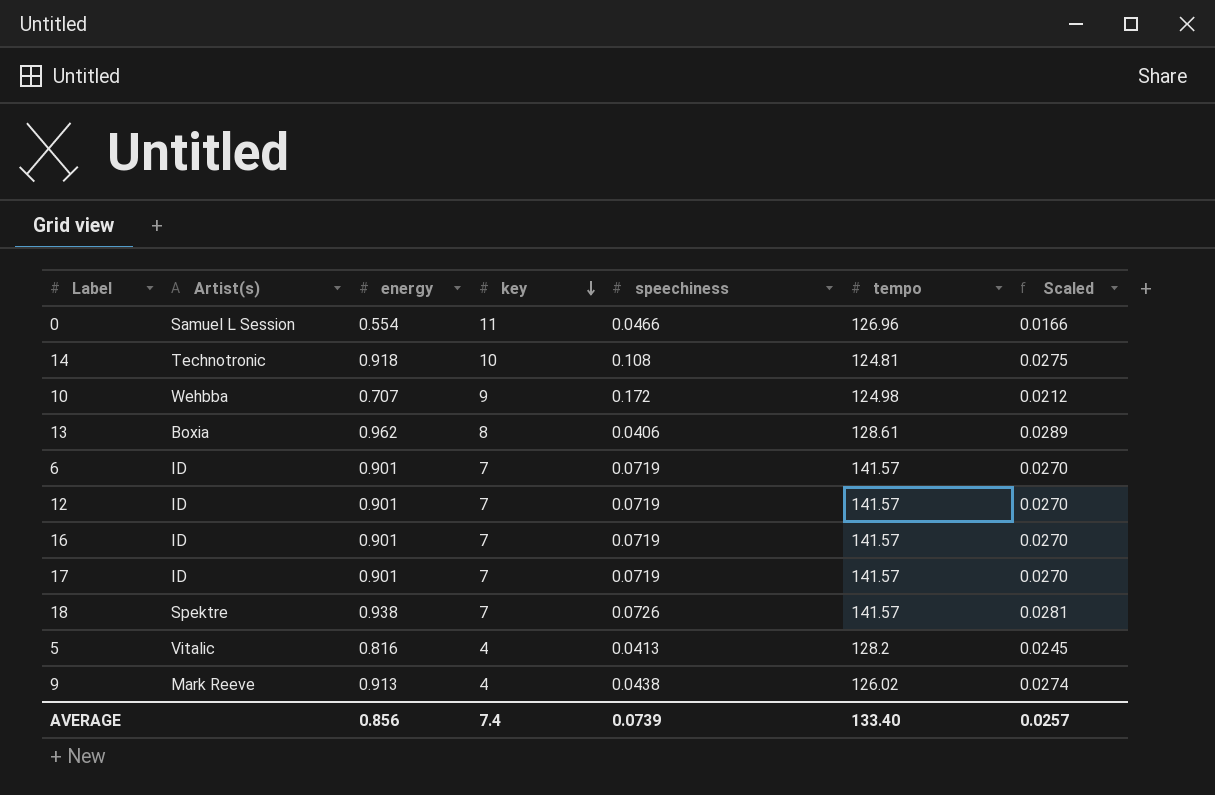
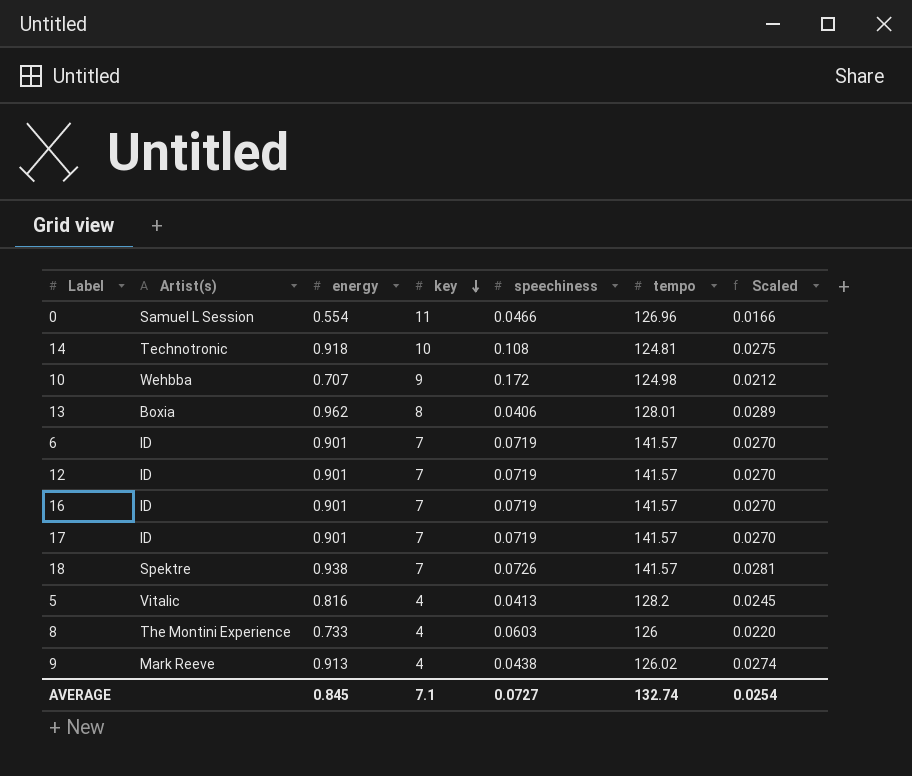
13 | tempo: 128.61 -> 128.01
row 8: none -> The Montini Experience | 0.733 | 4 | 0.0603 | 126 | 0.0220
AVERAGE | energy: 0.856 -> 0.845
AVERAGE | key: 7.4 -> 7.1
AVERAGE | speechiness: 0.0739 -> 0.0727
AVERAGE | tempo: 133.40 -> 132.74
AVERAGE | Scaled: 0.0257 -> 0.0254

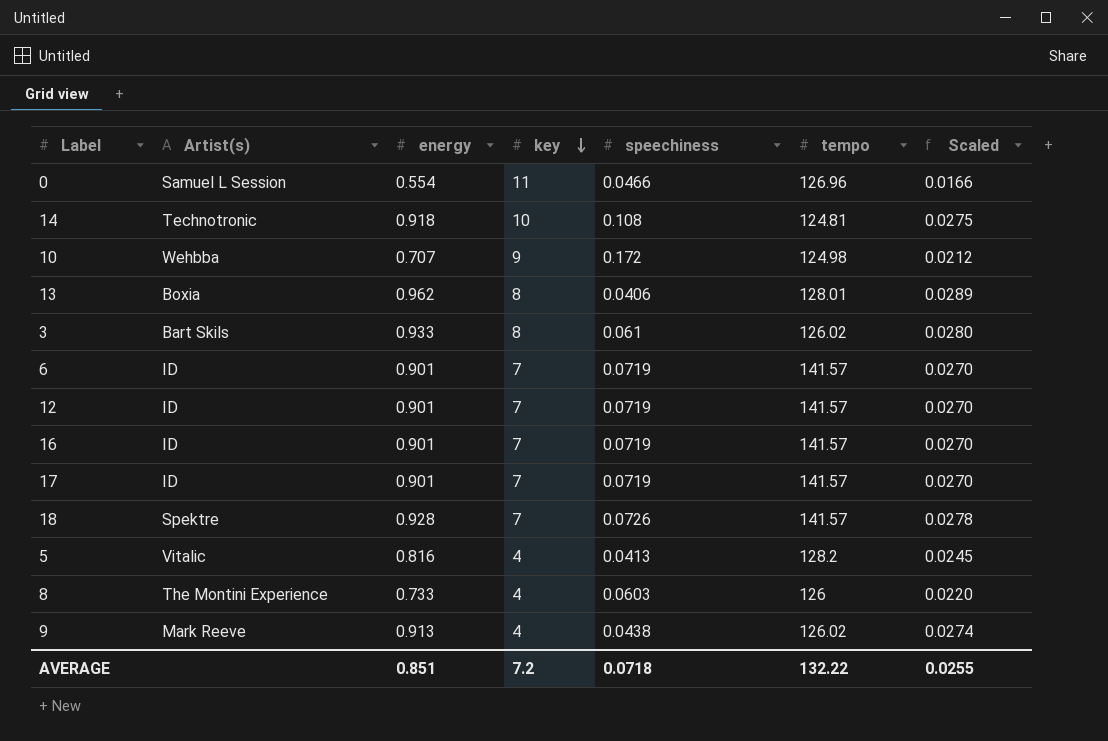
row 3: none -> Bart Skils | 0.933 | 8 | 0.061 | 126.02 | 0.0280
18 | energy: 0.938 -> 0.928
18 | Scaled: 0.0281 -> 0.0278
AVERAGE | energy: 0.845 -> 0.851
AVERAGE | key: 7.1 -> 7.2
AVERAGE | speechiness: 0.0727 -> 0.0718
AVERAGE | tempo: 132.74 -> 132.22
AVERAGE | Scaled: 0.0254 -> 0.0255

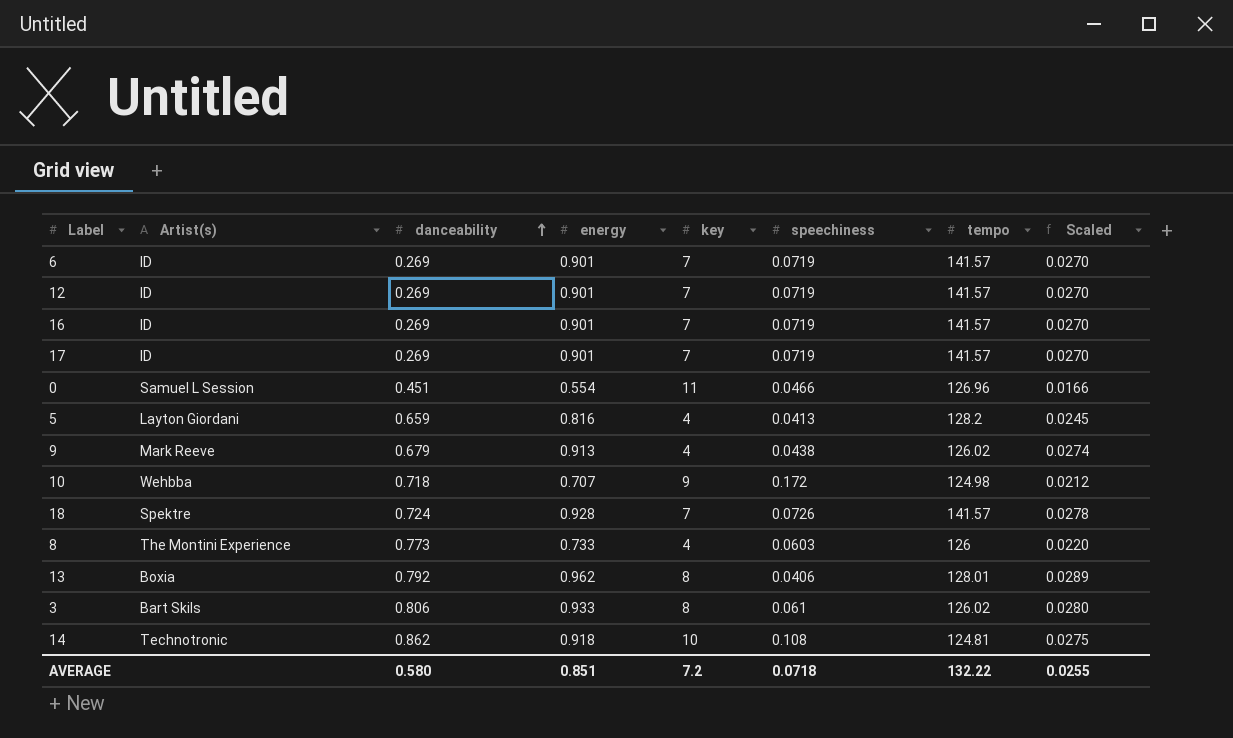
row order: key descending -> danceability ascending
column danceability | position: none -> 3
5 | Artist(s): Vitalic -> Layton Giordani

